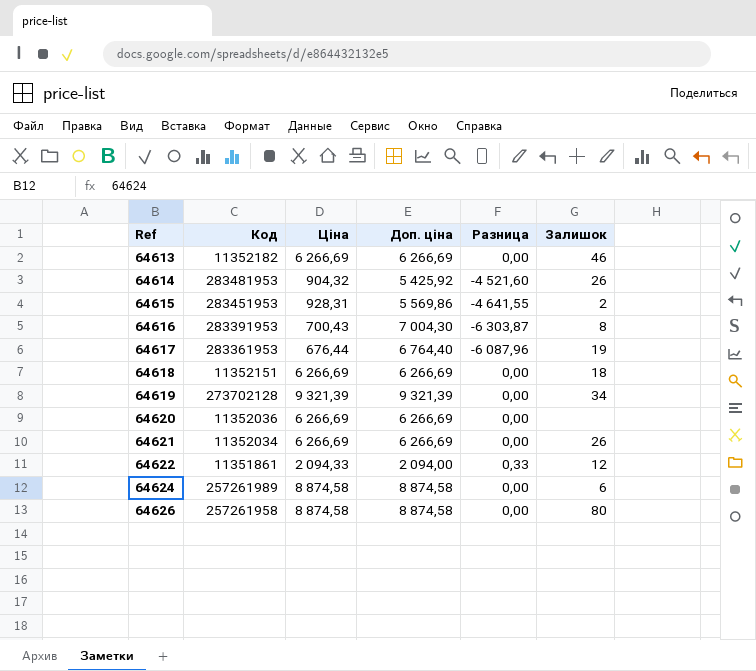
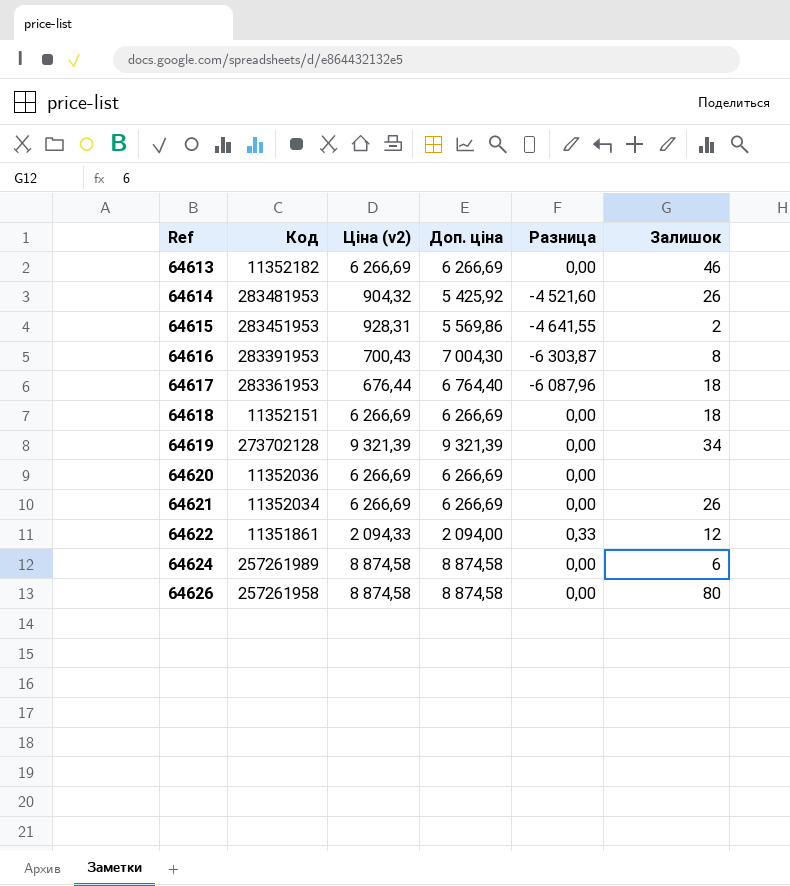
column name: Ціна -> Ціна (v2)
64617 | Залишок: 19 -> 18

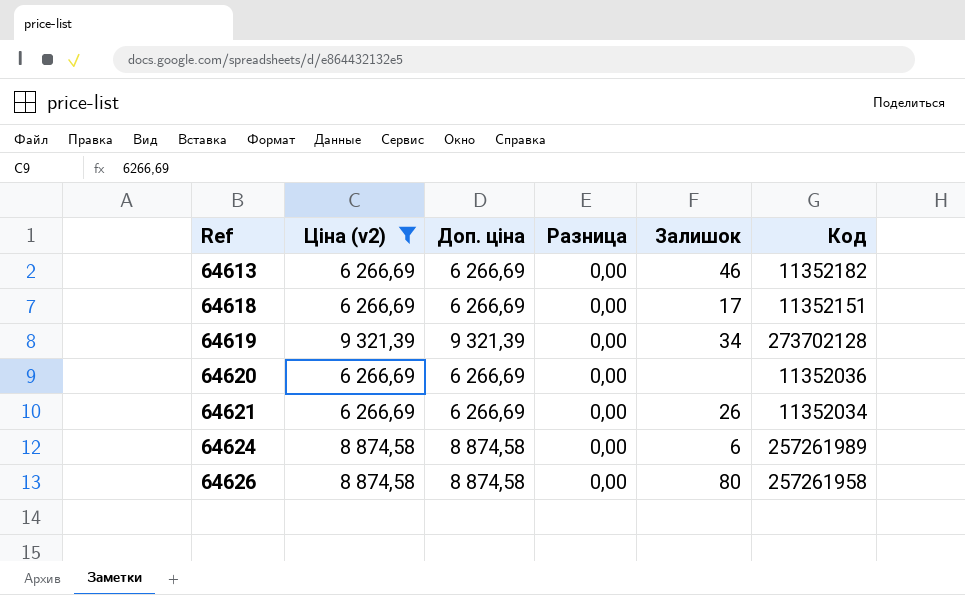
filter: none -> Ціна (v2) >= 6 266,69
column Код | position: 2 -> 6
64618 | Залишок: 18 -> 17

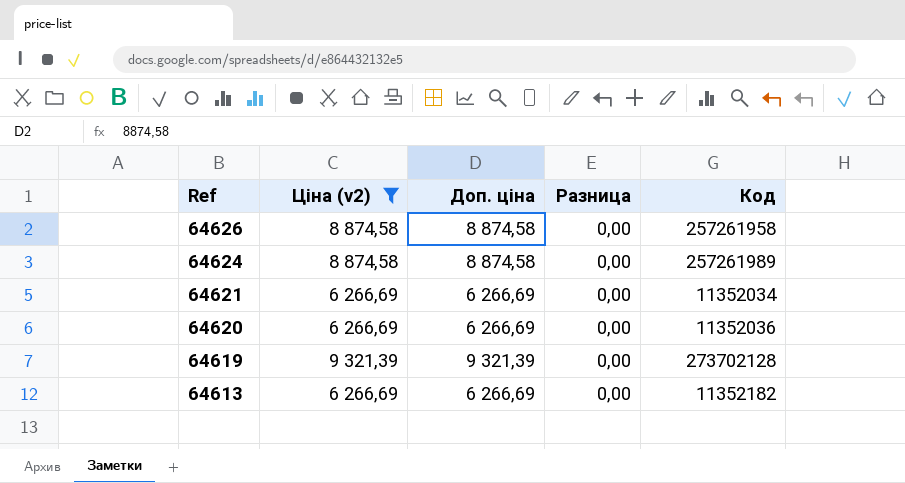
row order: Ref ascending -> Ref descending
column Залишок | position: 5 -> none
row 64618: 6 266,69 | 6 266,69 | 0,00 | 17 | 11352151 -> none

